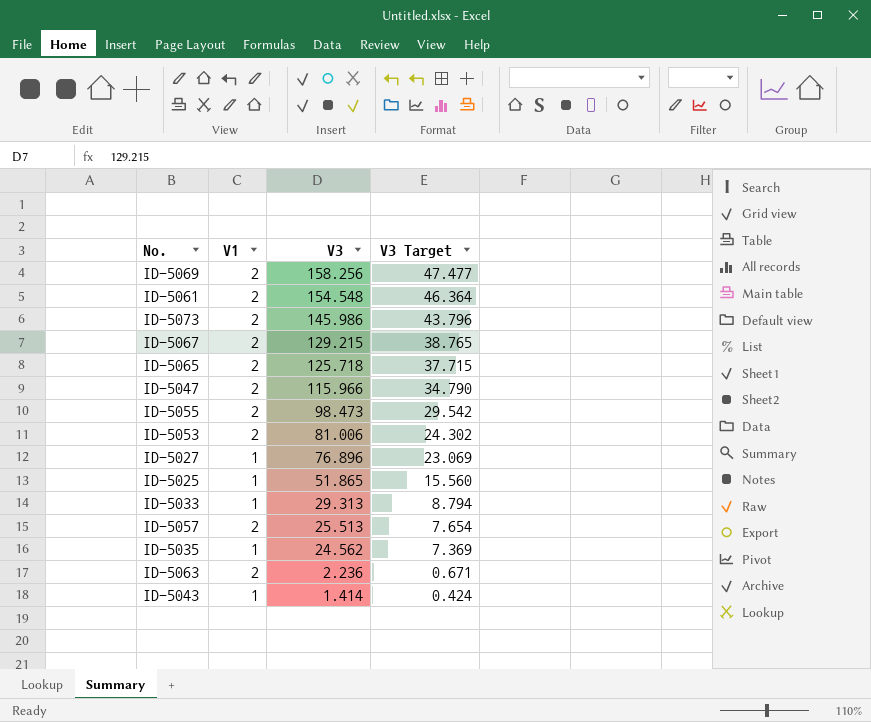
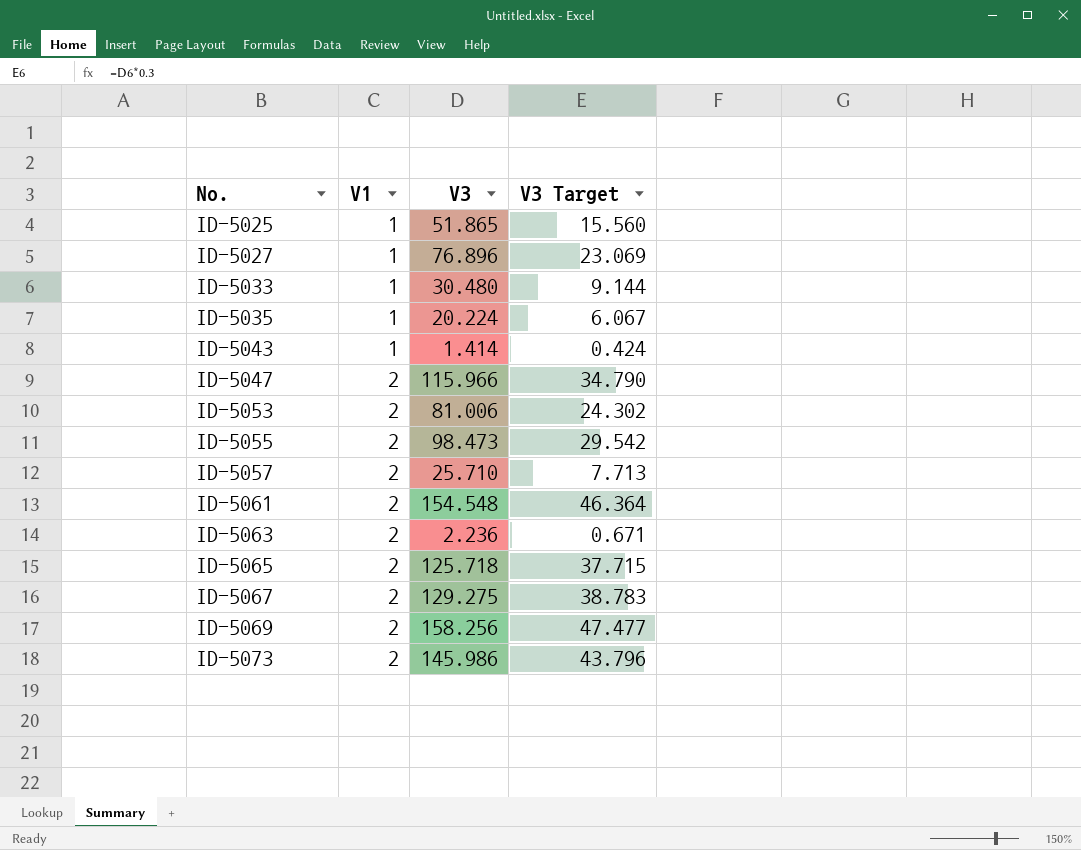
row order: V3 descending -> No. ascending
ID-5033 | V3: 29.313 -> 30.480
ID-5033 | V3 Target: 8.794 -> 9.144
ID-5035 | V3: 24.562 -> 20.224
ID-5035 | V3 Target: 7.369 -> 6.067
ID-5057 | V3: 25.513 -> 25.710
ID-5057 | V3 Target: 7.654 -> 7.713
ID-5067 | V3: 129.215 -> 129.275
ID-5067 | V3 Target: 38.765 -> 38.783

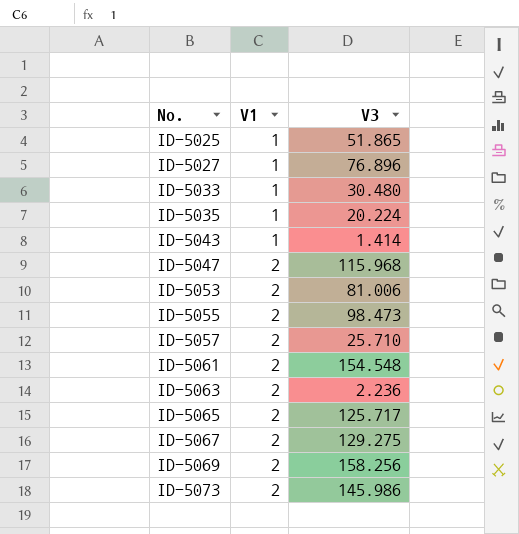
column V3 Target | formula: [V3] * 0.3 -> none
ID-5047 | V3: 115.966 -> 115.968
ID-5065 | V3: 125.718 -> 125.717

